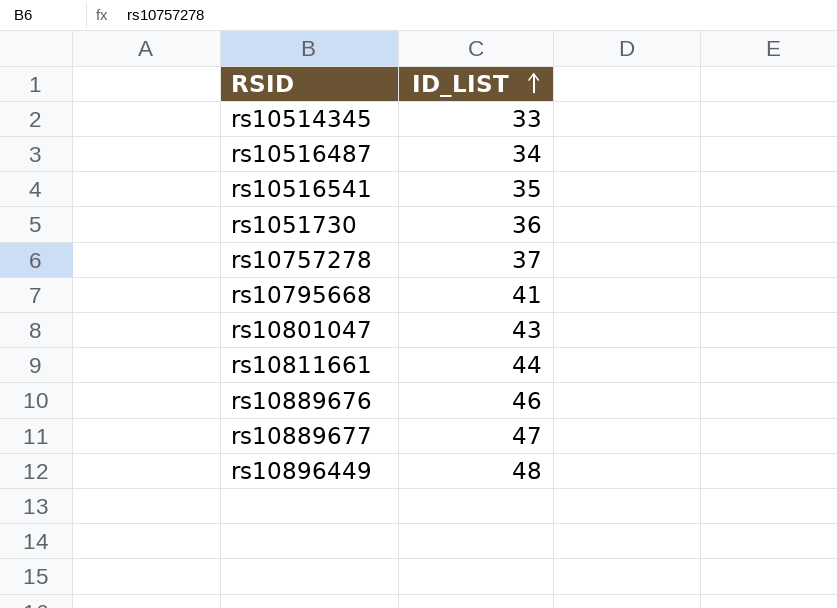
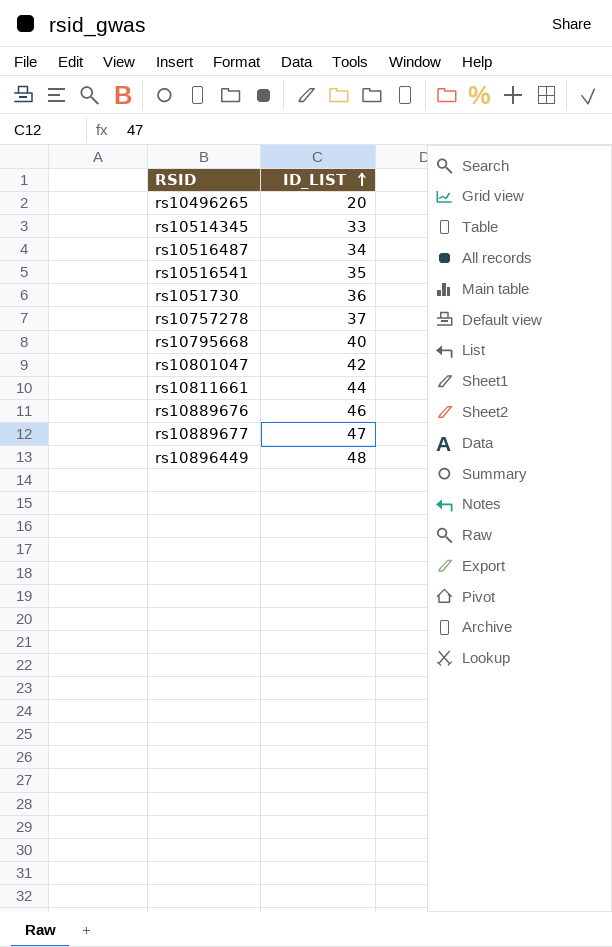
row rs10496265: none -> 20
rs10795668 | ID_LIST: 41 -> 40
rs10801047 | ID_LIST: 43 -> 42

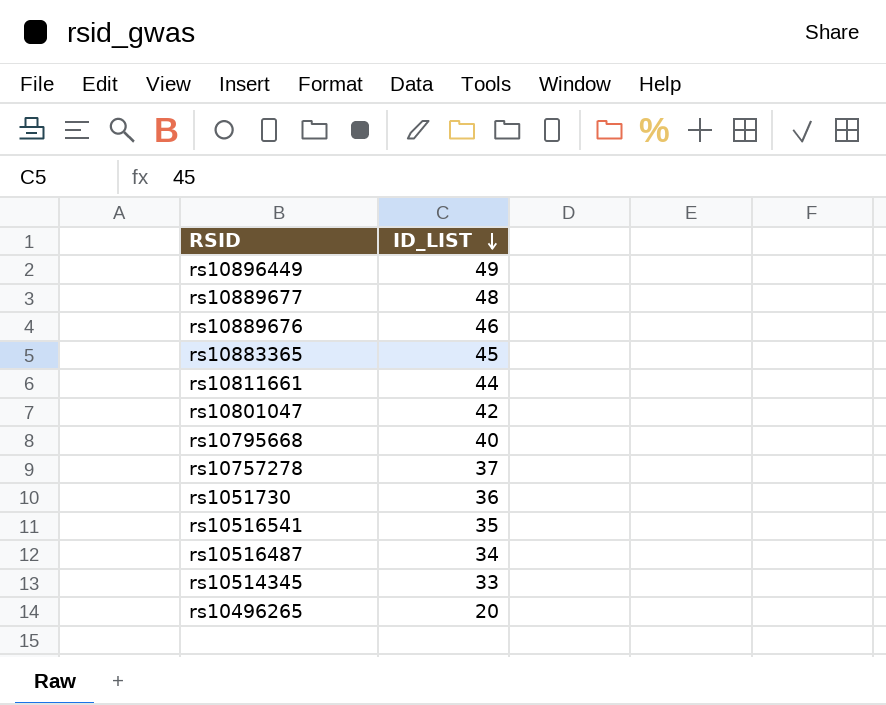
row order: ID_LIST ascending -> ID_LIST descending
rs10896449 | ID_LIST: 48 -> 49
rs10889677 | ID_LIST: 47 -> 48
row rs10883365: none -> 45

